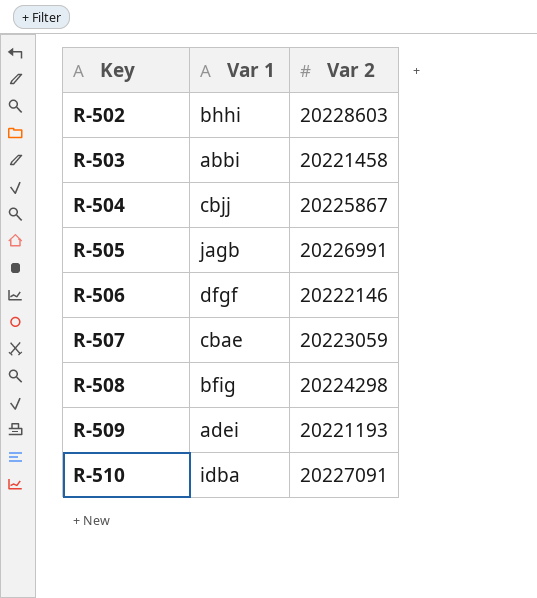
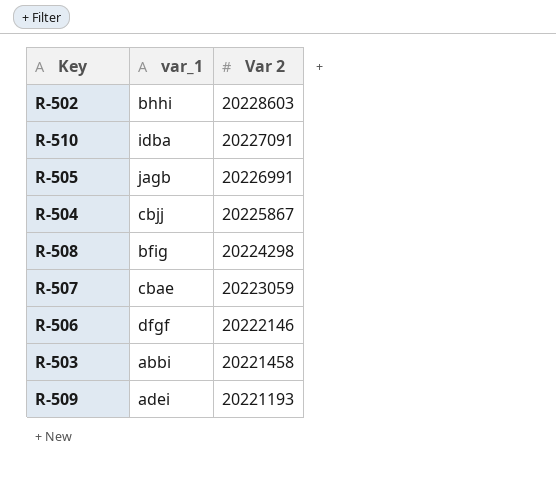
row order: Key ascending -> Var 2 descending
column name: Var 1 -> var_1

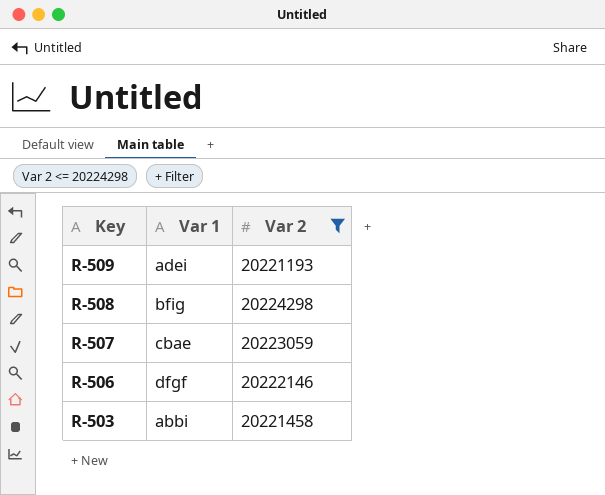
filter: none -> Var 2 <= 20224298
row order: Var 2 descending -> Key descending
column name: var_1 -> Var 1

